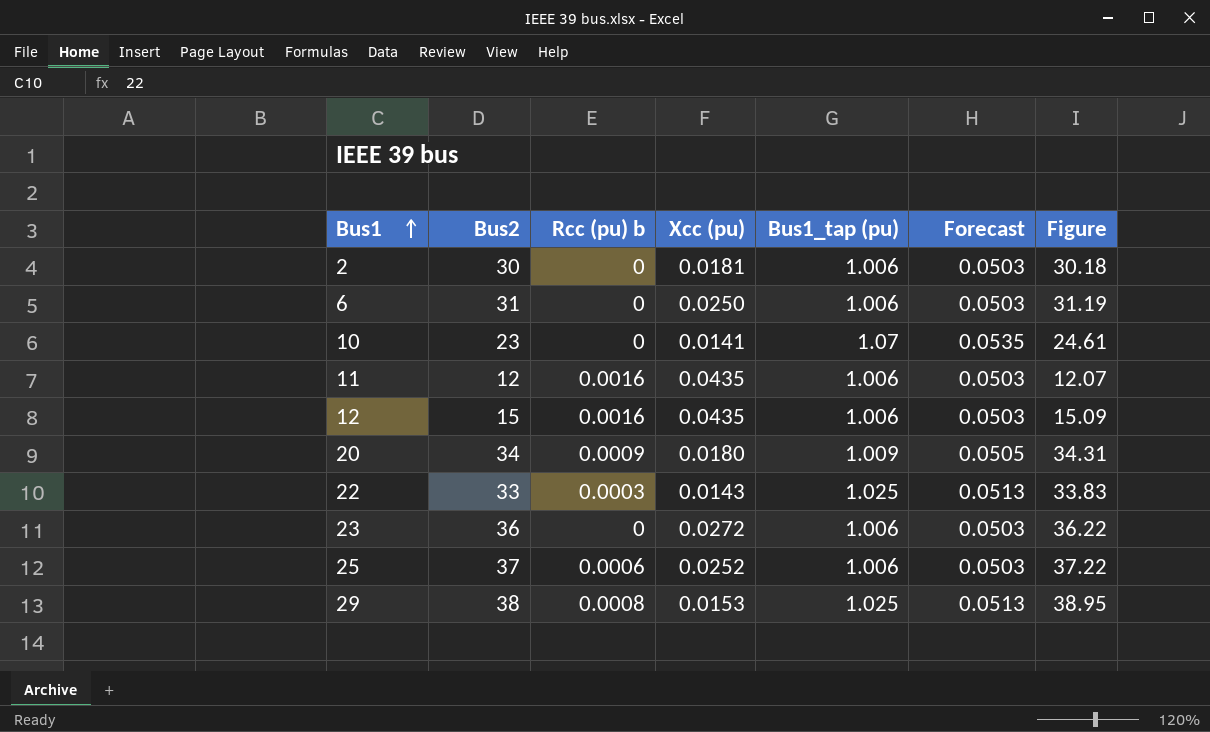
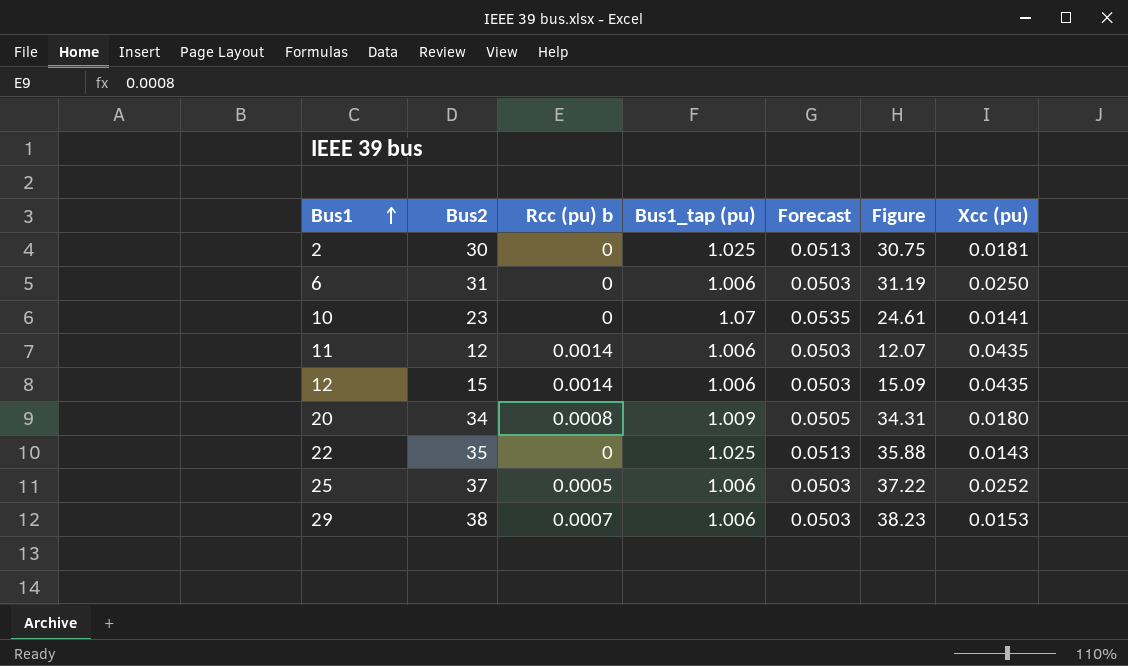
column Xcc (pu) | position: 4 -> 7
row 23: 36 | 0 | 0.0272 | 1.006 | 0.0503 | 36.22 -> none
2 | Bus1_tap (pu): 1.006 -> 1.025
2 | Forecast: 0.0503 -> 0.0513
2 | Figure: 30.18 -> 30.75
11 | Rcc (pu) b: 0.0016 -> 0.0014
12 | Rcc (pu) b: 0.0016 -> 0.0014
20 | Rcc (pu) b: 0.0009 -> 0.0008
22 | Bus2: 33 -> 35
22 | Rcc (pu) b: 0.0003 -> 0
22 | Figure: 33.83 -> 35.88
25 | Rcc (pu) b: 0.0006 -> 0.0005
29 | Rcc (pu) b: 0.0008 -> 0.0007
29 | Bus1_tap (pu): 1.025 -> 1.006
29 | Forecast: 0.0513 -> 0.0503
29 | Figure: 38.95 -> 38.23

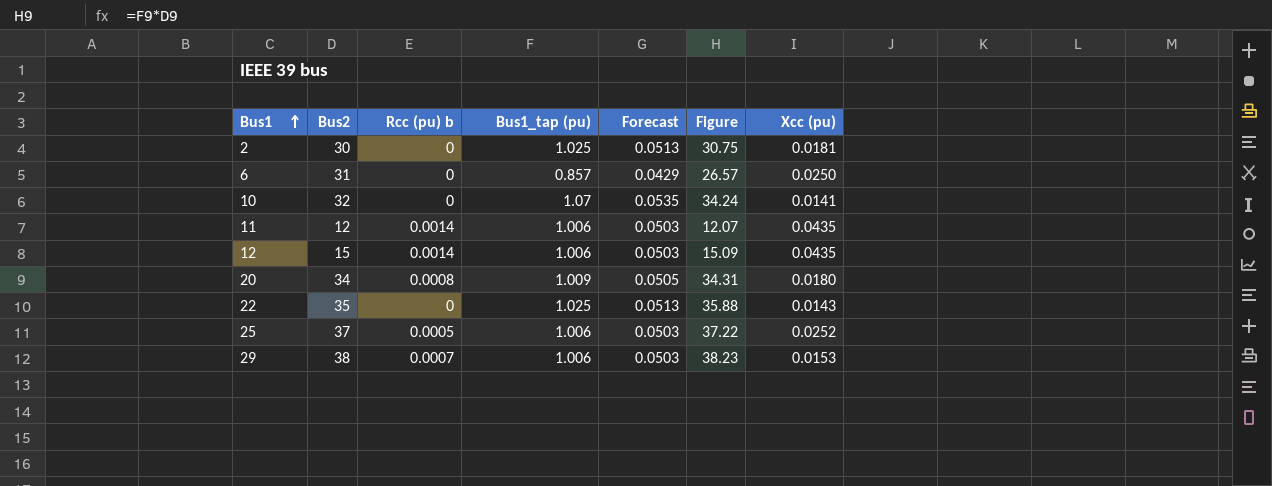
6 | Bus1_tap (pu): 1.006 -> 0.857
6 | Forecast: 0.0503 -> 0.0429
6 | Figure: 31.19 -> 26.57
10 | Bus2: 23 -> 32
10 | Figure: 24.61 -> 34.24

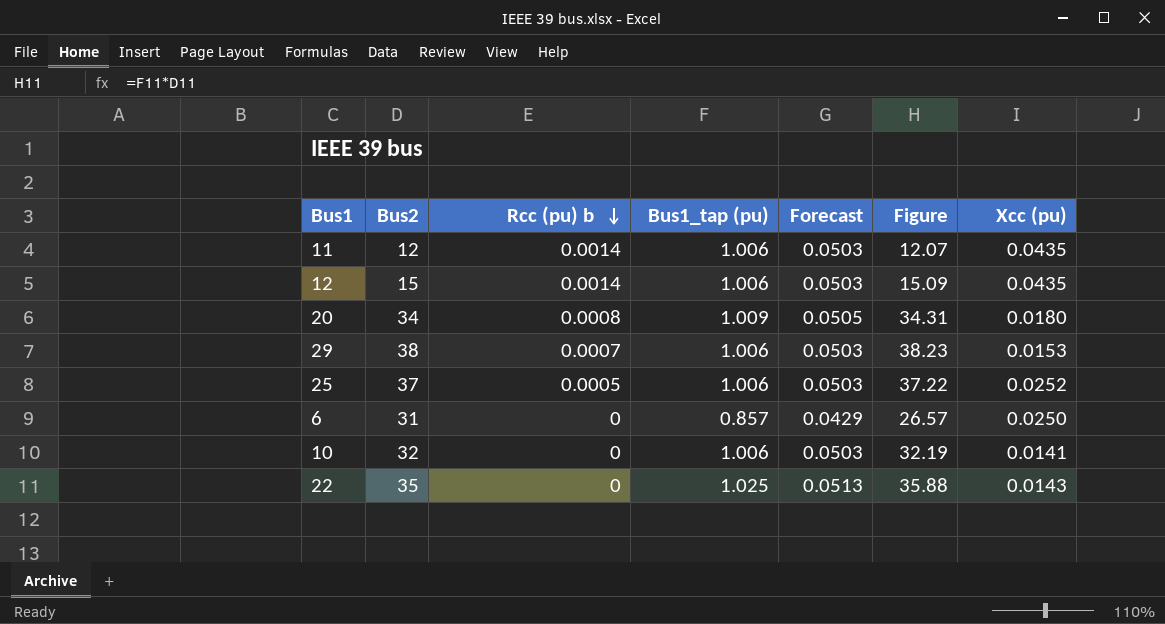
row order: Bus1 ascending -> Rcc (pu) b descending
row 2: 30 | 0 | 1.025 | 0.0513 | 30.75 | 0.0181 -> none
10 | Bus1_tap (pu): 1.07 -> 1.006
10 | Forecast: 0.0535 -> 0.0503
10 | Figure: 34.24 -> 32.19

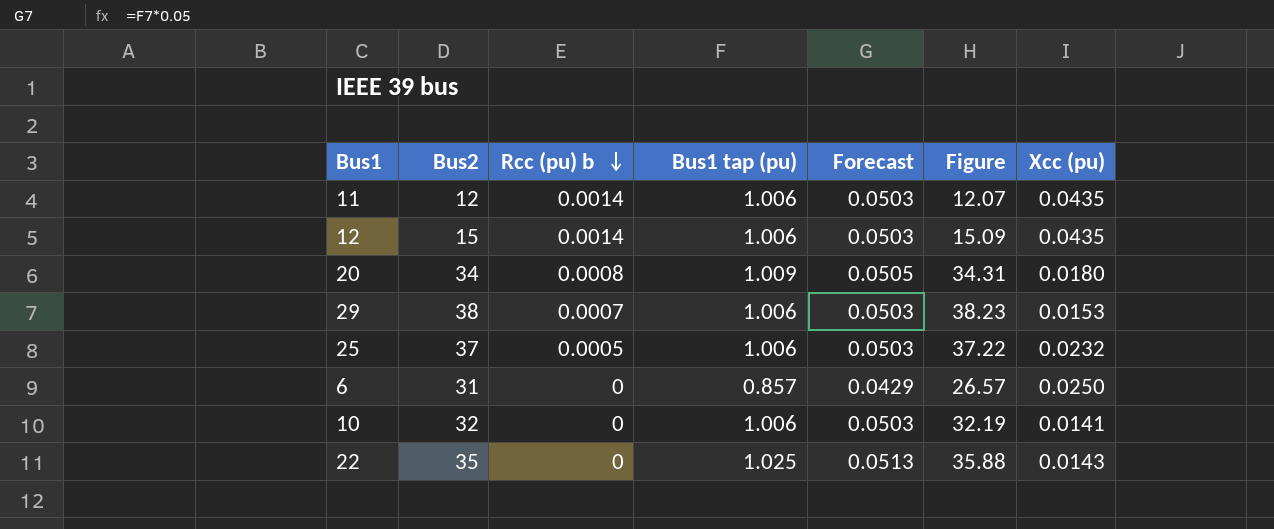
column name: Bus1_tap (pu) -> Bus1 tap (pu)
25 | Xcc (pu): 0.0252 -> 0.0232

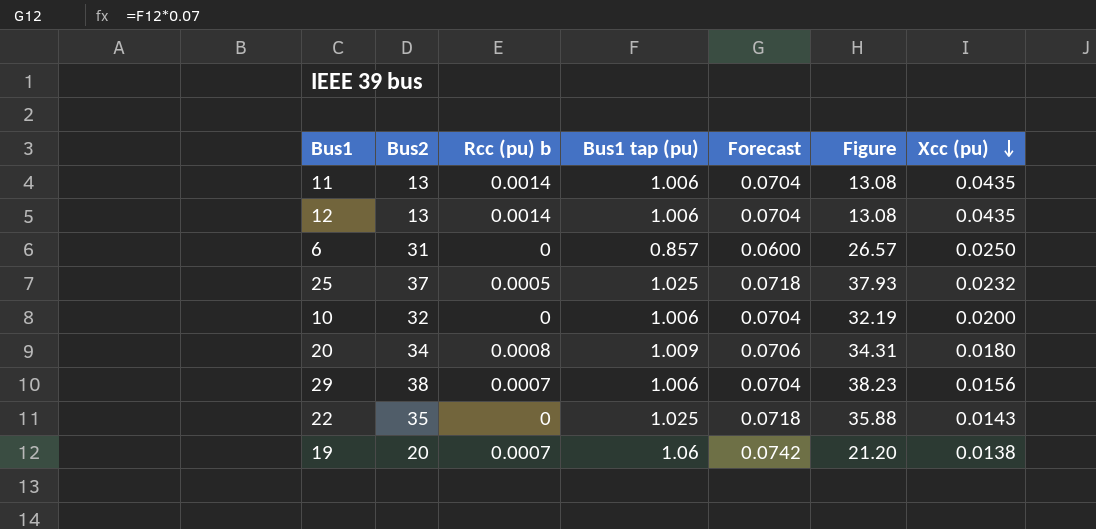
row order: Rcc (pu) b descending -> Xcc (pu) descending
column Forecast | formula: [Bus1 tap (pu)] * 0.05 -> [Bus1 tap (pu)] * 0.07
11 | Bus2: 12 -> 13
11 | Figure: 12.07 -> 13.08
12 | Bus2: 15 -> 13
12 | Figure: 15.09 -> 13.08
25 | Bus1 tap (pu): 1.006 -> 1.025
25 | Figure: 37.22 -> 37.93
10 | Xcc (pu): 0.0141 -> 0.0200
29 | Xcc (pu): 0.0153 -> 0.0156
row 19: none -> 20 | 0.0007 | 1.06 | 0.0742 | 21.20 | 0.0138

